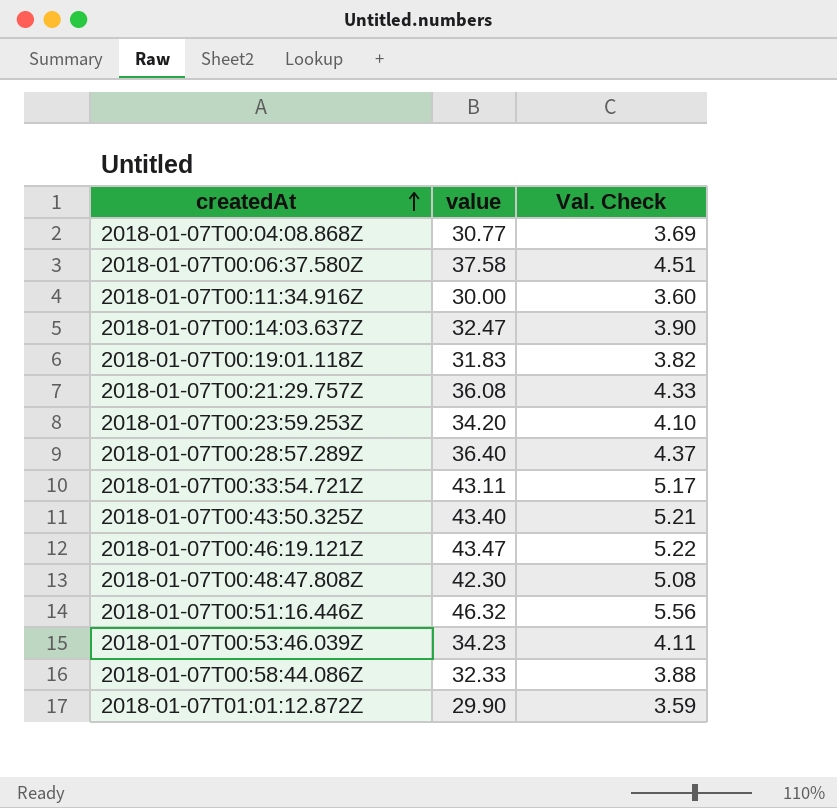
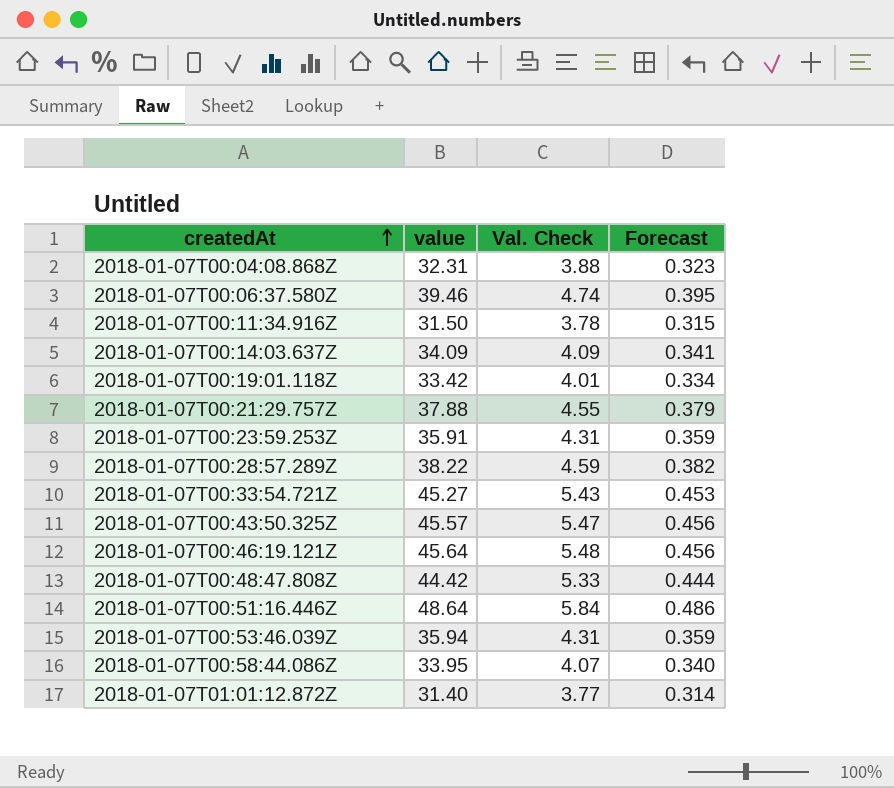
column Forecast | formula: none -> [value] * 0.01
2018-01-07T00:04:08.868Z | value: 30.77 -> 32.31
2018-01-07T00:04:08.868Z | Val. Check: 3.69 -> 3.88
2018-01-07T00:06:37.580Z | value: 37.58 -> 39.46
2018-01-07T00:06:37.580Z | Val. Check: 4.51 -> 4.74
2018-01-07T00:11:34.916Z | value: 30.00 -> 31.50
2018-01-07T00:11:34.916Z | Val. Check: 3.60 -> 3.78
2018-01-07T00:14:03.637Z | value: 32.47 -> 34.09
2018-01-07T00:14:03.637Z | Val. Check: 3.90 -> 4.09
2018-01-07T00:19:01.118Z | value: 31.83 -> 33.42
2018-01-07T00:19:01.118Z | Val. Check: 3.82 -> 4.01
2018-01-07T00:21:29.757Z | value: 36.08 -> 37.88
2018-01-07T00:21:29.757Z | Val. Check: 4.33 -> 4.55
2018-01-07T00:23:59.253Z | value: 34.20 -> 35.91
2018-01-07T00:23:59.253Z | Val. Check: 4.10 -> 4.31
2018-01-07T00:28:57.289Z | value: 36.40 -> 38.22
2018-01-07T00:28:57.289Z | Val. Check: 4.37 -> 4.59
2018-01-07T00:33:54.721Z | value: 43.11 -> 45.27
2018-01-07T00:33:54.721Z | Val. Check: 5.17 -> 5.43
2018-01-07T00:43:50.325Z | value: 43.40 -> 45.57
2018-01-07T00:43:50.325Z | Val. Check: 5.21 -> 5.47
2018-01-07T00:46:19.121Z | value: 43.47 -> 45.64
2018-01-07T00:46:19.121Z | Val. Check: 5.22 -> 5.48
2018-01-07T00:48:47.808Z | value: 42.30 -> 44.42
2018-01-07T00:48:47.808Z | Val. Check: 5.08 -> 5.33
2018-01-07T00:51:16.446Z | value: 46.32 -> 48.64
2018-01-07T00:51:16.446Z | Val. Check: 5.56 -> 5.84
2018-01-07T00:53:46.039Z | value: 34.23 -> 35.94
2018-01-07T00:53:46.039Z | Val. Check: 4.11 -> 4.31
2018-01-07T00:58:44.086Z | value: 32.33 -> 33.95
2018-01-07T00:58:44.086Z | Val. Check: 3.88 -> 4.07
2018-01-07T01:01:12.872Z | value: 29.90 -> 31.40
2018-01-07T01:01:12.872Z | Val. Check: 3.59 -> 3.77

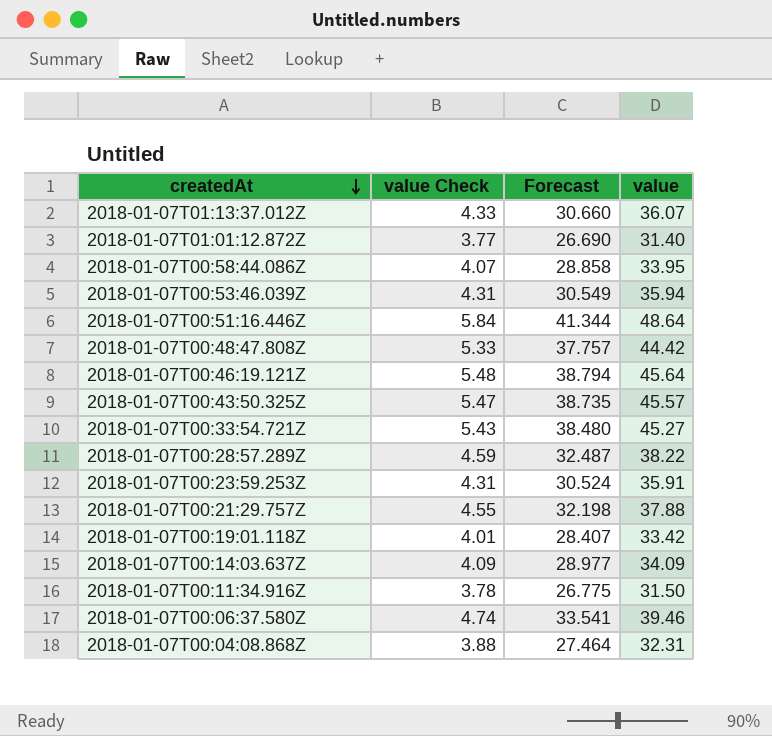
row order: createdAt ascending -> createdAt descending
column name: Val. Check -> value Check
column Forecast | formula: [value] * 0.01 -> [value] * 0.85
column value | position: 2 -> 4
row 2018-01-07T01:13:37.012Z: none -> 4.33 | 30.660 | 36.07

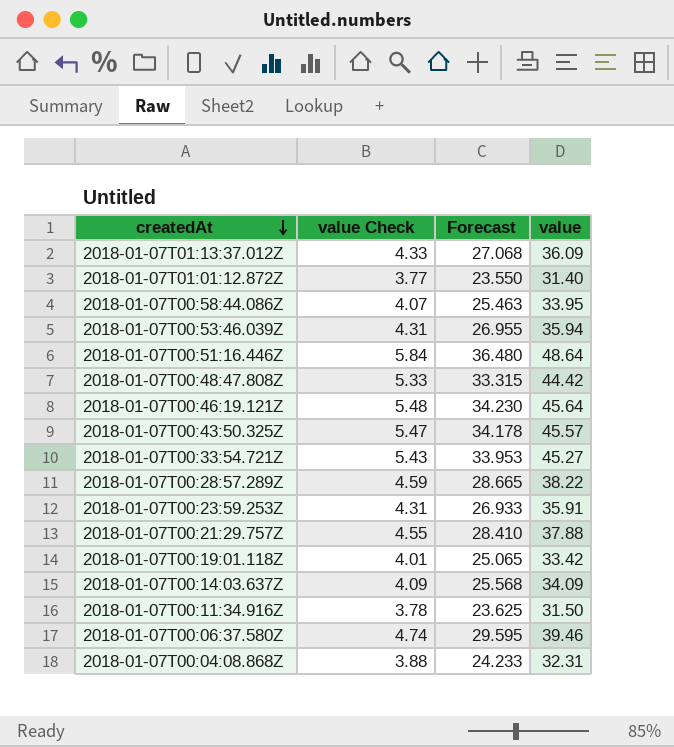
column Forecast | formula: [value] * 0.85 -> [value] * 0.75
2018-01-07T01:13:37.012Z | value: 36.07 -> 36.09

